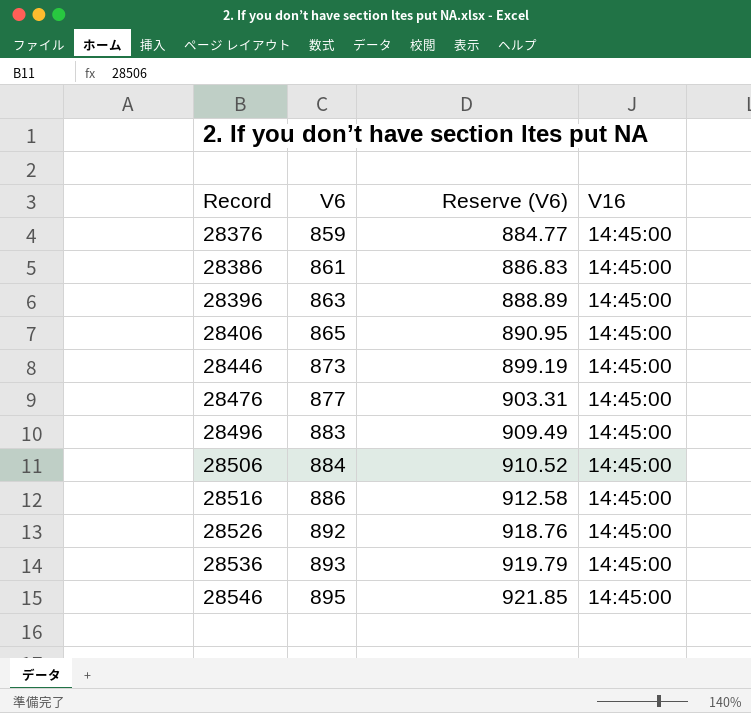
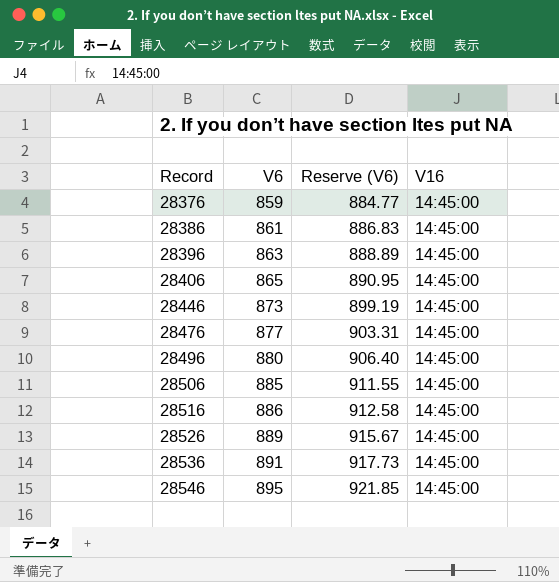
28496 | V6: 883 -> 880
28496 | Reserve (V6): 909.49 -> 906.40
28506 | V6: 884 -> 885
28506 | Reserve (V6): 910.52 -> 911.55
28526 | V6: 892 -> 889
28526 | Reserve (V6): 918.76 -> 915.67
28536 | V6: 893 -> 891
28536 | Reserve (V6): 919.79 -> 917.73

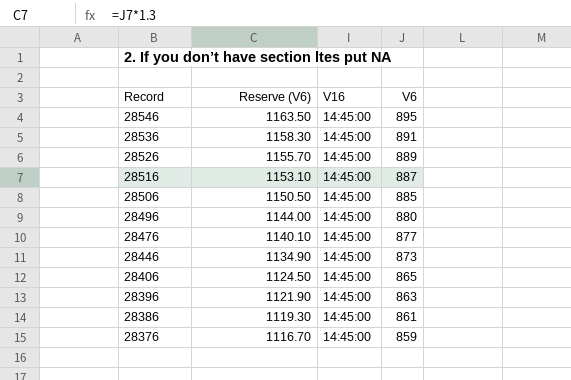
row order: Record ascending -> Record descending
column Reserve (V6) | formula: [V6] * 1.03 -> [V6] * 1.3
column V6 | position: 2 -> 4
28516 | V6: 886 -> 887

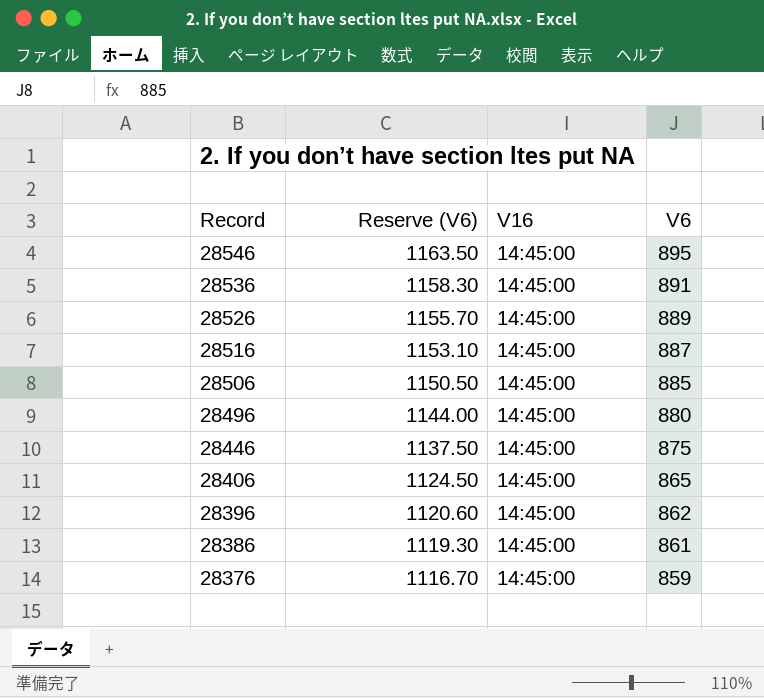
row 28476: 1140.10 | 14:45:00 | 877 -> none
28446 | Reserve (V6): 1134.90 -> 1137.50
28446 | V6: 873 -> 875
28396 | Reserve (V6): 1121.90 -> 1120.60
28396 | V6: 863 -> 862

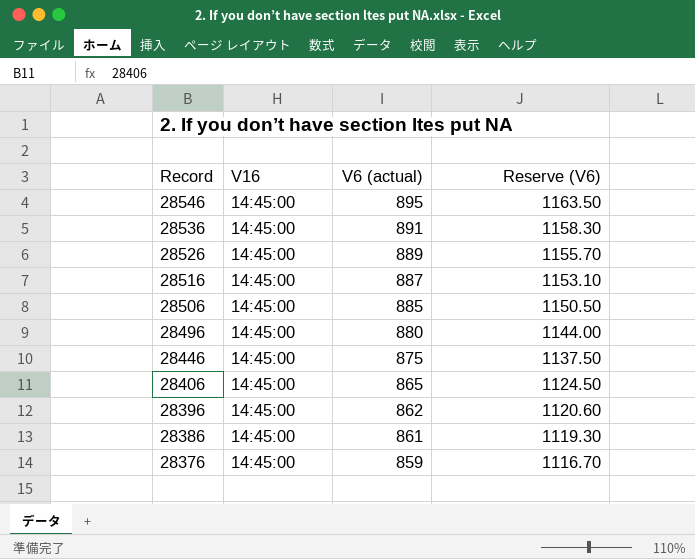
column name: V6 -> V6 (actual)
column Reserve (V6) | position: 2 -> 4

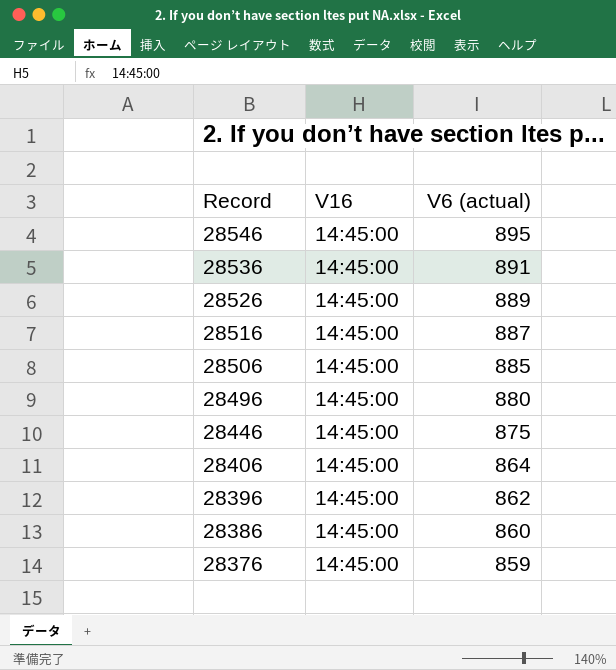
column Reserve (V6) | formula: [V6 (actual)] * 1.3 -> none
28406 | V6 (actual): 865 -> 864
28386 | V6 (actual): 861 -> 860

